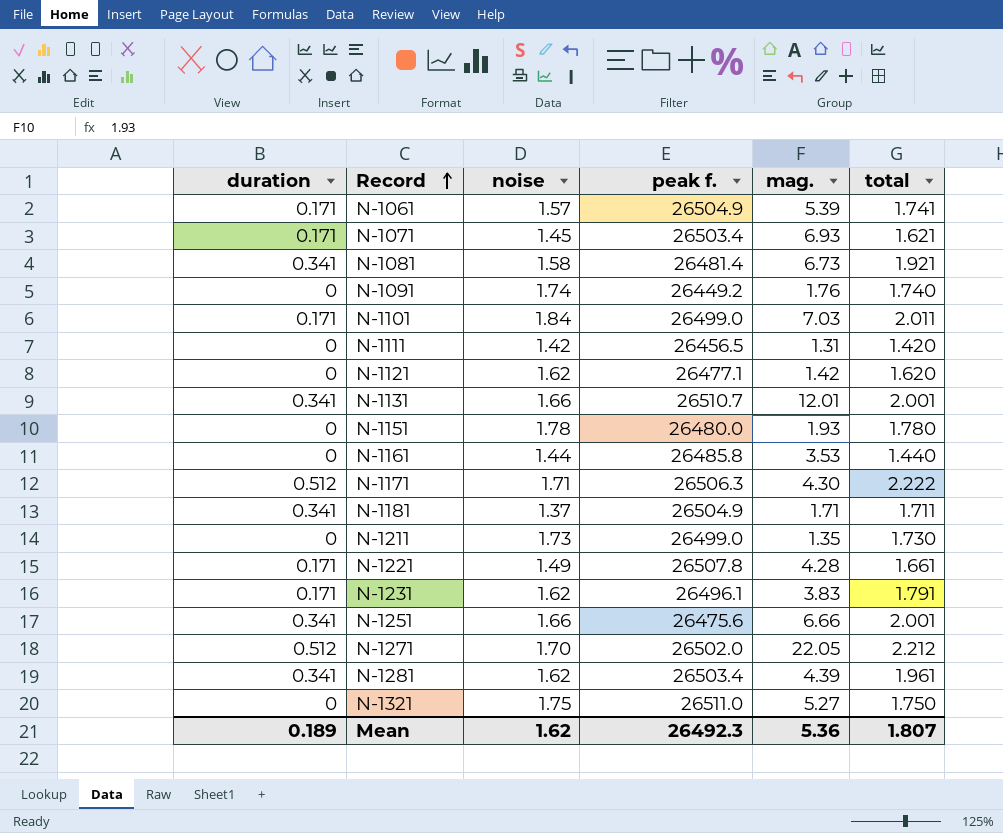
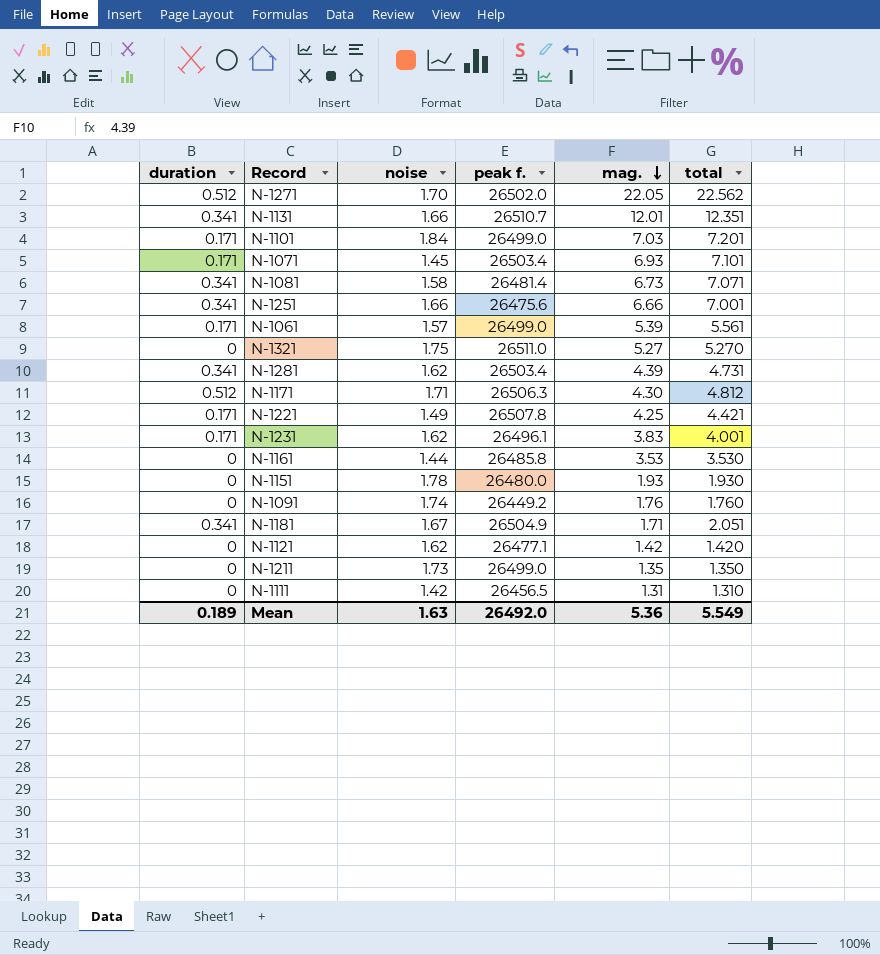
row order: Record ascending -> mag. descending
column total | formula: [duration] + [noise] -> [duration] + [mag.]
N-1061 | peak f.: 26504.9 -> 26499.0
N-1221 | mag.: 4.28 -> 4.25
N-1181 | noise: 1.37 -> 1.67
Mean | noise: 1.62 -> 1.63
Mean | peak f.: 26492.3 -> 26492.0
Mean | total: 1.807 -> 5.549

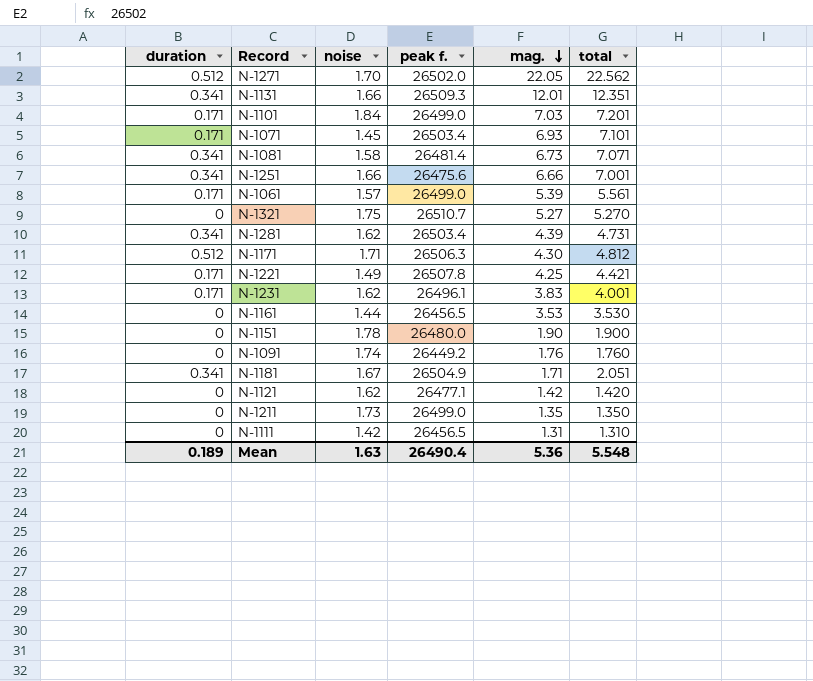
N-1131 | peak f.: 26510.7 -> 26509.3
N-1321 | peak f.: 26511.0 -> 26510.7
N-1161 | peak f.: 26485.8 -> 26456.5
N-1151 | mag.: 1.93 -> 1.90
N-1151 | total: 1.930 -> 1.900
Mean | peak f.: 26492.0 -> 26490.4
Mean | total: 5.549 -> 5.548

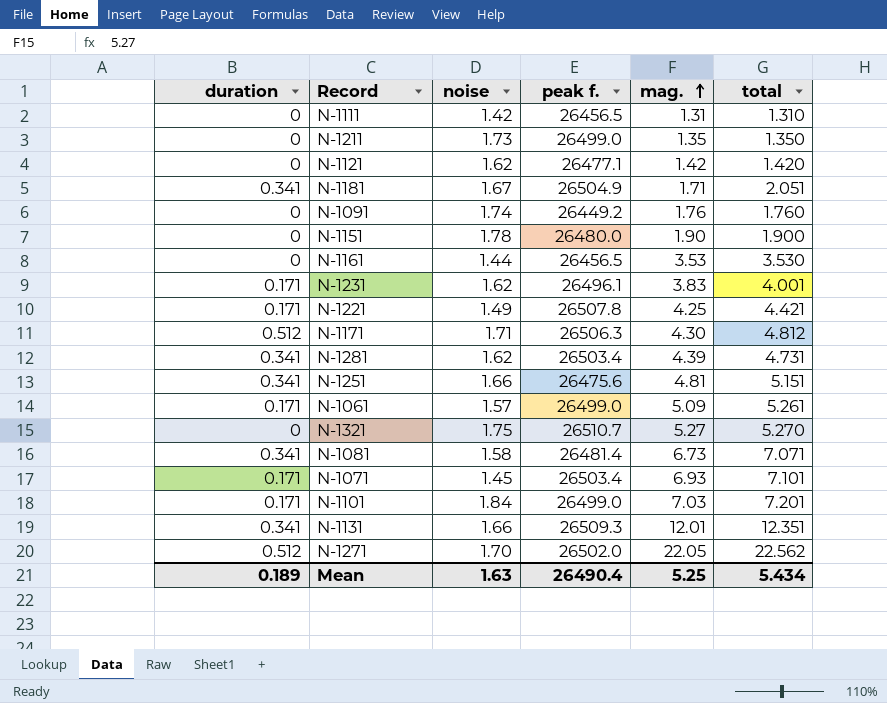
row order: mag. descending -> mag. ascending
N-1251 | mag.: 6.66 -> 4.81
N-1251 | total: 7.001 -> 5.151
N-1061 | mag.: 5.39 -> 5.09
N-1061 | total: 5.561 -> 5.261
Mean | mag.: 5.36 -> 5.25
Mean | total: 5.548 -> 5.434

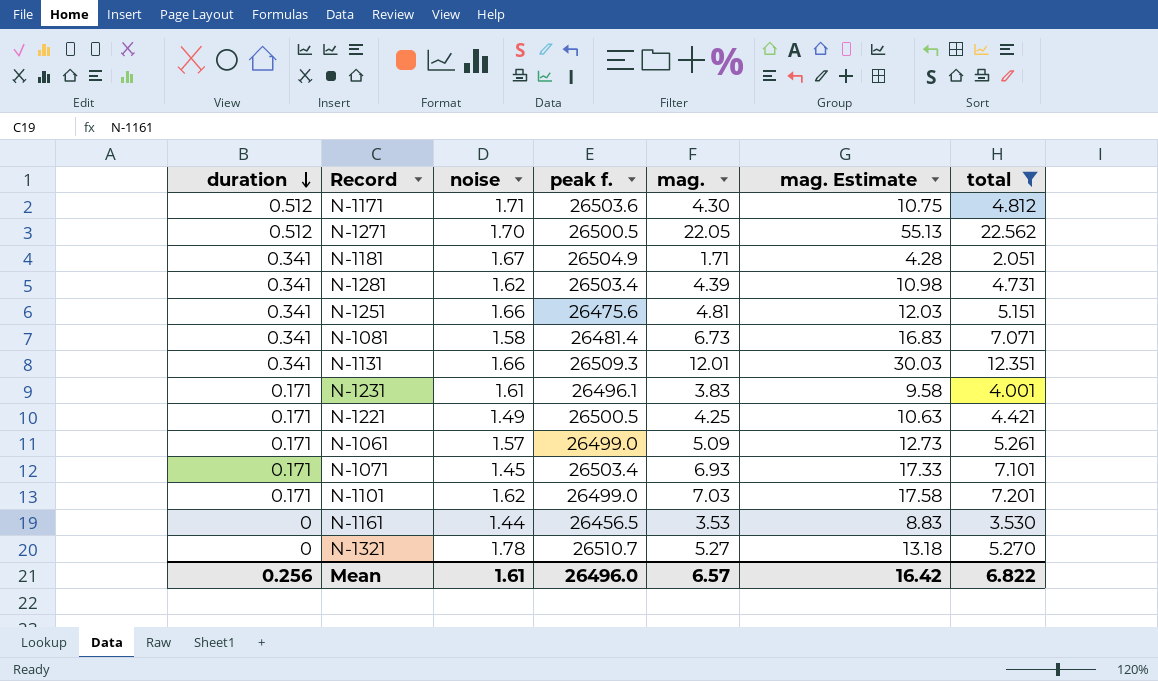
filter: none -> total >= 2.051
row order: mag. ascending -> duration descending
column mag. Estimate | formula: none -> [mag.] * 2.5
N-1171 | peak f.: 26506.3 -> 26503.6
N-1271 | peak f.: 26502.0 -> 26500.5
N-1231 | noise: 1.62 -> 1.61
N-1221 | peak f.: 26507.8 -> 26500.5
N-1101 | noise: 1.84 -> 1.62
N-1321 | noise: 1.75 -> 1.78
Mean | duration: 0.189 -> 0.256
Mean | noise: 1.63 -> 1.61
Mean | peak f.: 26490.4 -> 26496.0
Mean | mag.: 5.25 -> 6.57
Mean | total: 5.434 -> 6.822

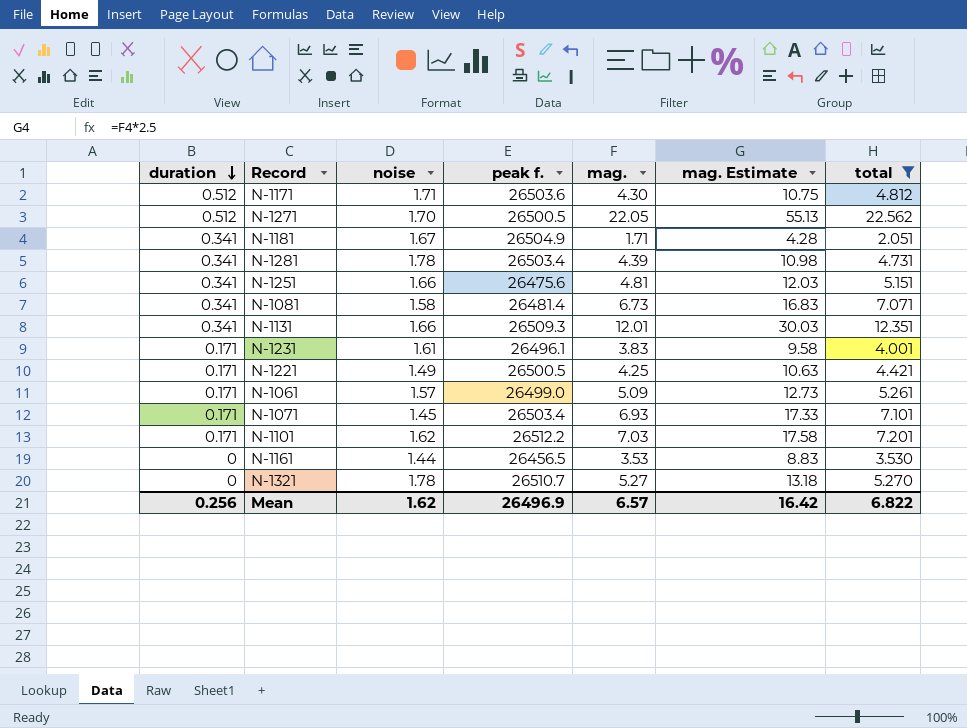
N-1281 | noise: 1.62 -> 1.78
N-1101 | peak f.: 26499.0 -> 26512.2
Mean | noise: 1.61 -> 1.62
Mean | peak f.: 26496.0 -> 26496.9

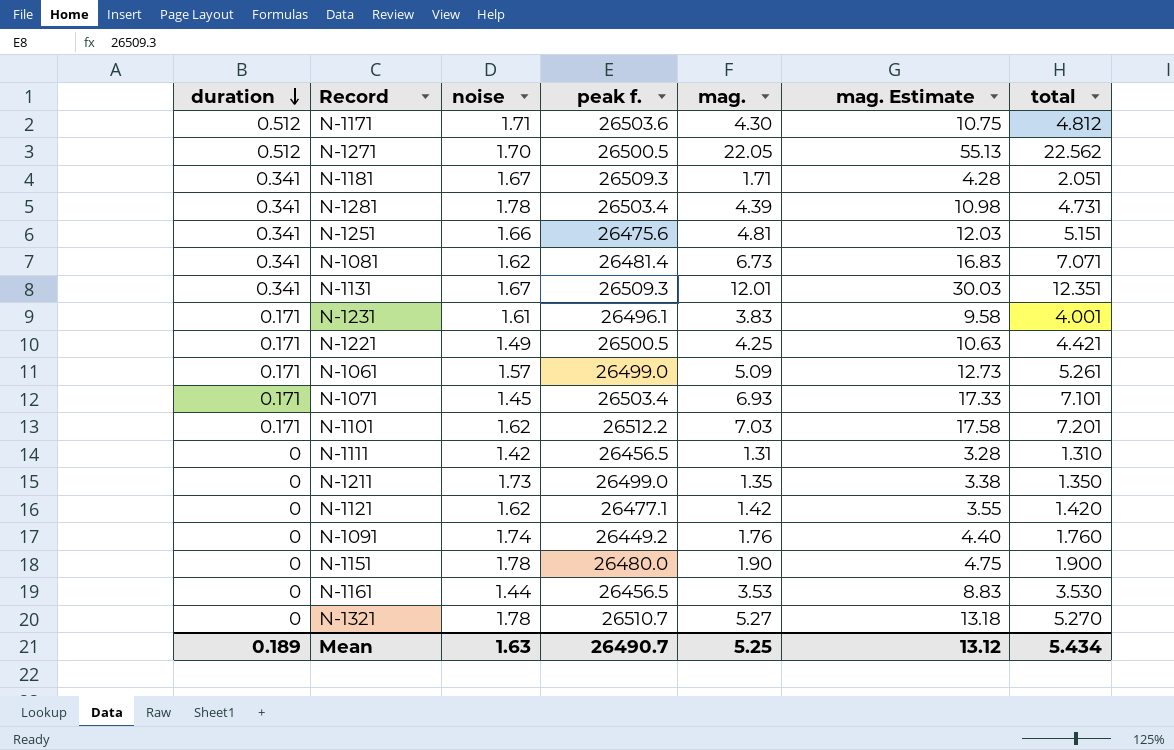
filter: total >= 2.051 -> none
N-1181 | peak f.: 26504.9 -> 26509.3
N-1081 | noise: 1.58 -> 1.62
N-1131 | noise: 1.66 -> 1.67
Mean | duration: 0.256 -> 0.189
Mean | noise: 1.62 -> 1.63
Mean | peak f.: 26496.9 -> 26490.7
Mean | mag.: 6.57 -> 5.25
Mean | mag. Estimate: 16.42 -> 13.12
Mean | total: 6.822 -> 5.434

